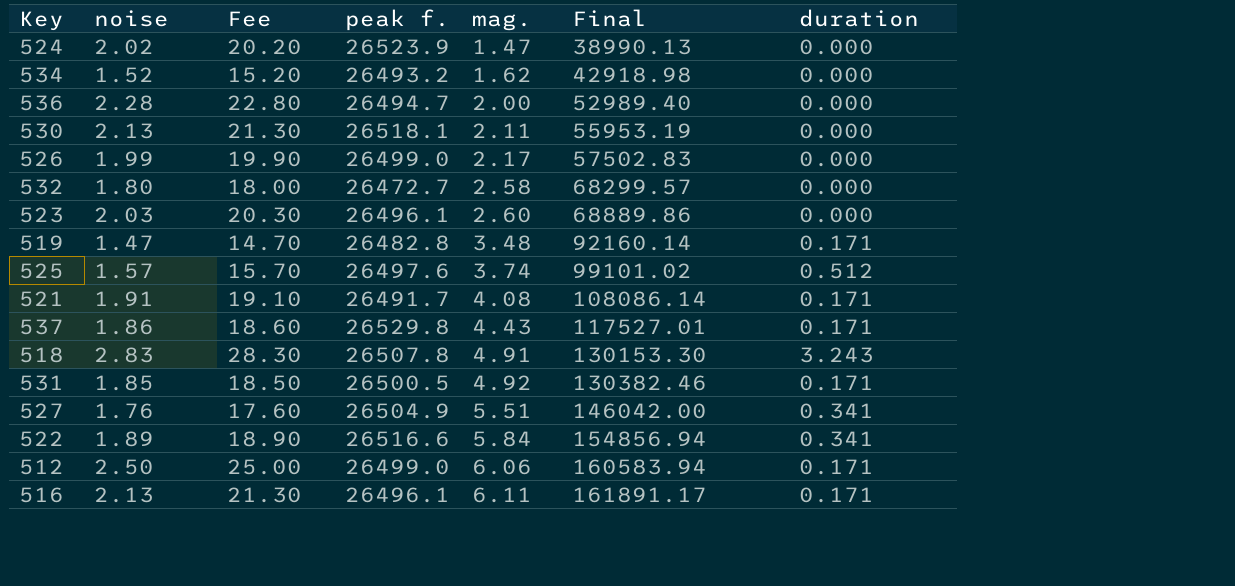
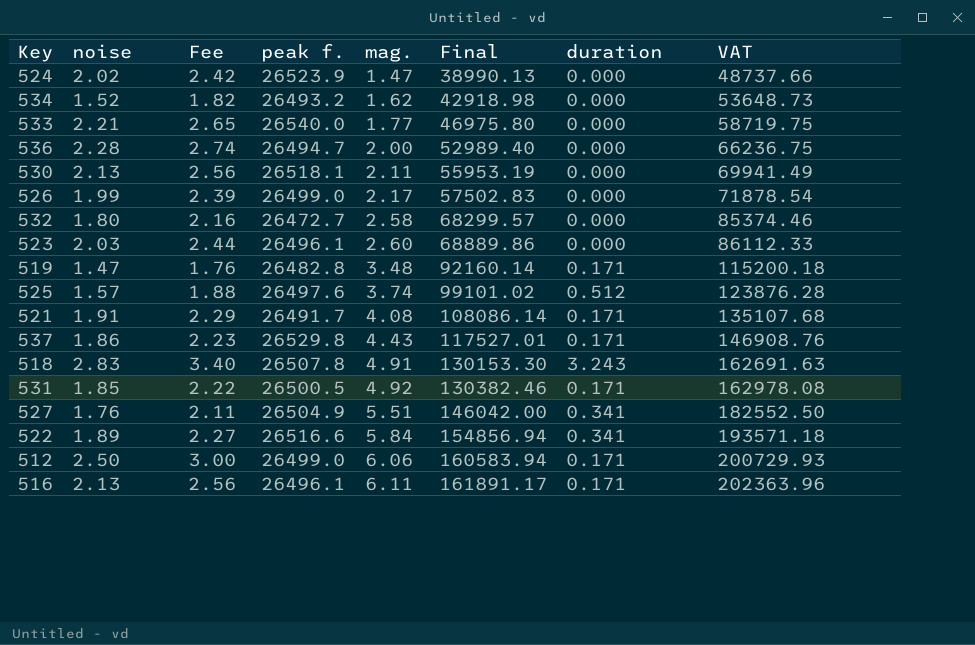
column Fee | formula: [noise] * 10 -> [noise] * 1.2
column VAT | formula: none -> [Final] * 1.25
row 533: none -> 2.21 | 2.65 | 26540.0 | 1.77 | 46975.80 | 0.000 | 58719.75

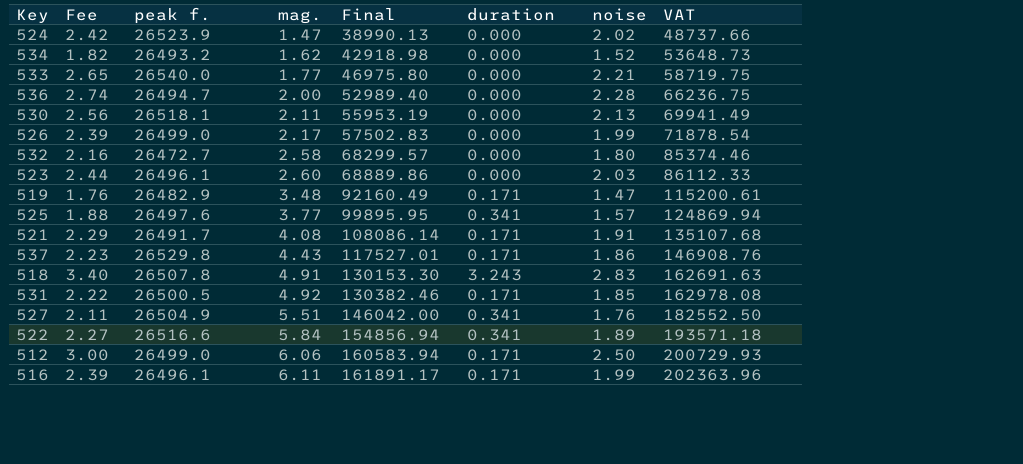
column noise | position: 2 -> 7
519 | peak f.: 26482.8 -> 26482.9
519 | Final: 92160.14 -> 92160.49
519 | VAT: 115200.18 -> 115200.61
525 | mag.: 3.74 -> 3.77
525 | Final: 99101.02 -> 99895.95
525 | duration: 0.512 -> 0.341
525 | VAT: 123876.28 -> 124869.94
516 | Fee: 2.56 -> 2.39
516 | noise: 2.13 -> 1.99

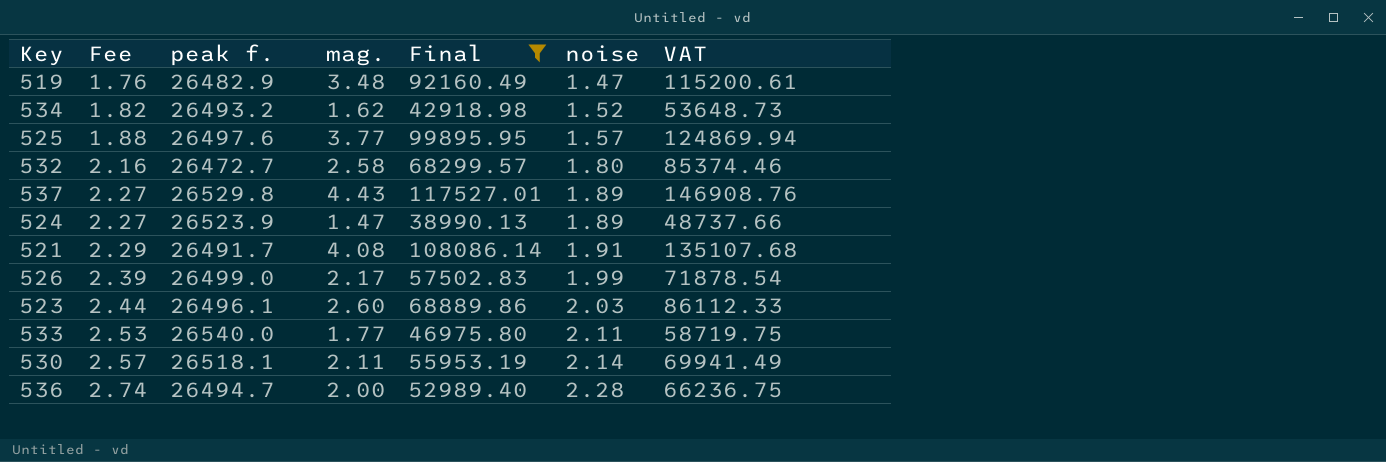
filter: none -> Final <= 117527.01
row order: mag. ascending -> Fee ascending
column duration | position: 6 -> none
537 | Fee: 2.23 -> 2.27
537 | noise: 1.86 -> 1.89
524 | Fee: 2.42 -> 2.27
524 | noise: 2.02 -> 1.89
533 | Fee: 2.65 -> 2.53
533 | noise: 2.21 -> 2.11
530 | Fee: 2.56 -> 2.57
530 | noise: 2.13 -> 2.14

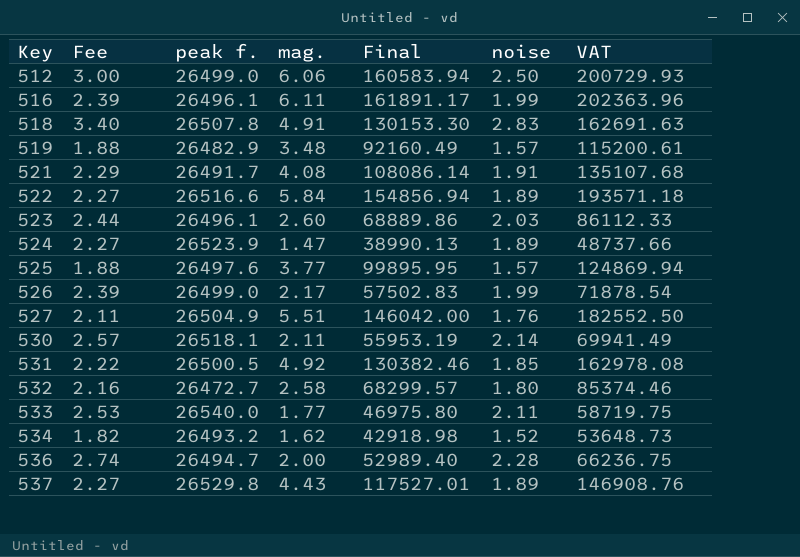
filter: Final <= 117527.01 -> none
row order: Fee ascending -> Key ascending
519 | Fee: 1.76 -> 1.88
519 | noise: 1.47 -> 1.57

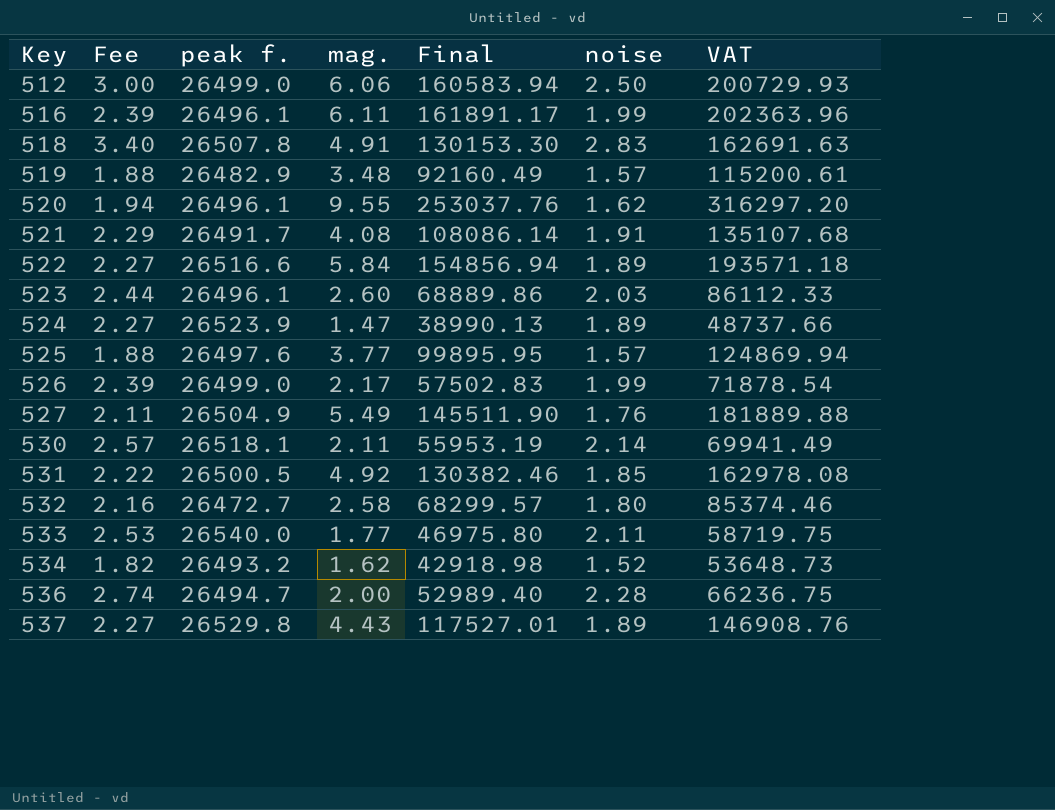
row 520: none -> 1.94 | 26496.1 | 9.55 | 253037.76 | 1.62 | 316297.20
527 | mag.: 5.51 -> 5.49
527 | Final: 146042.00 -> 145511.90
527 | VAT: 182552.50 -> 181889.88

